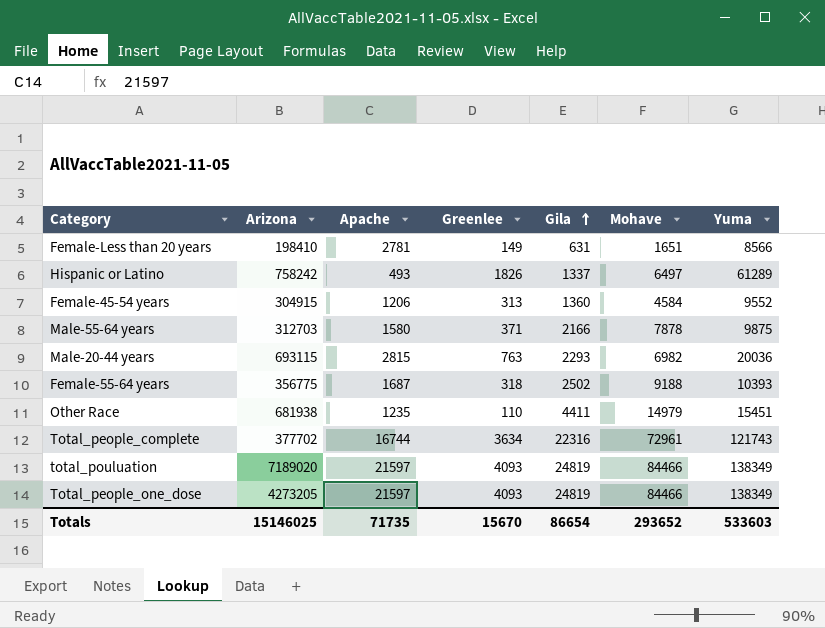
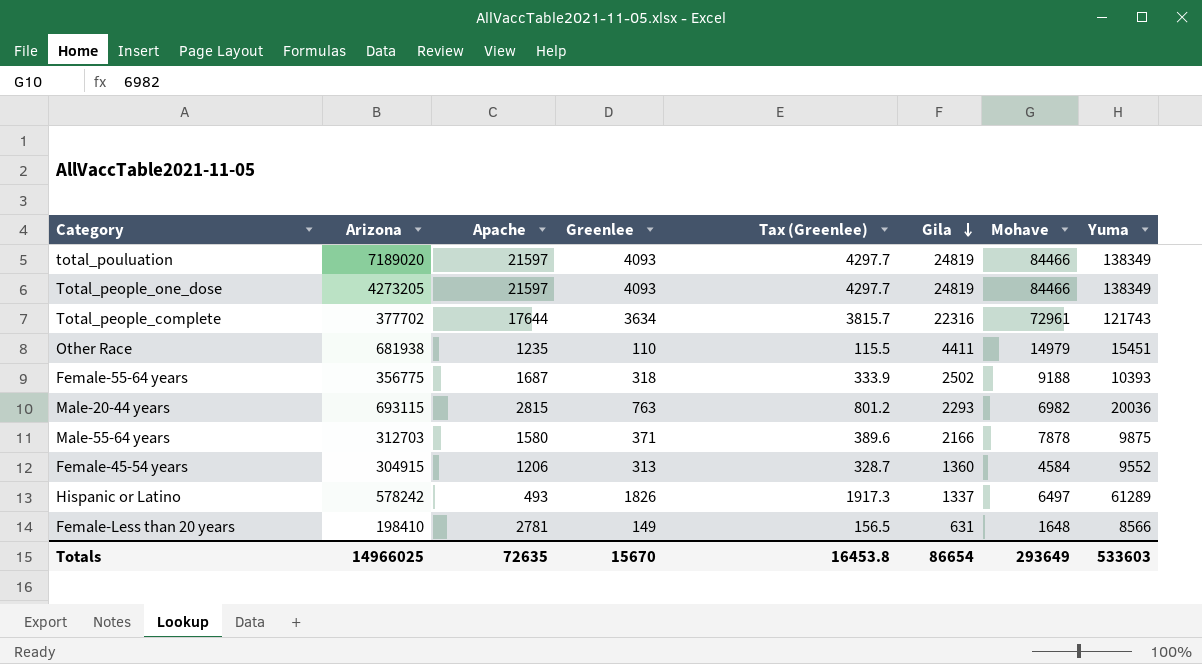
row order: Gila ascending -> Gila descending
column Tax (Greenlee) | formula: none -> [Greenlee] * 1.05
Total_people_complete | Apache: 16744 -> 17644
Hispanic or Latino | Arizona: 758242 -> 578242
Female-Less than 20 years | Mohave: 1651 -> 1648
Totals | Arizona: 15146025 -> 14966025
Totals | Apache: 71735 -> 72635
Totals | Mohave: 293652 -> 293649

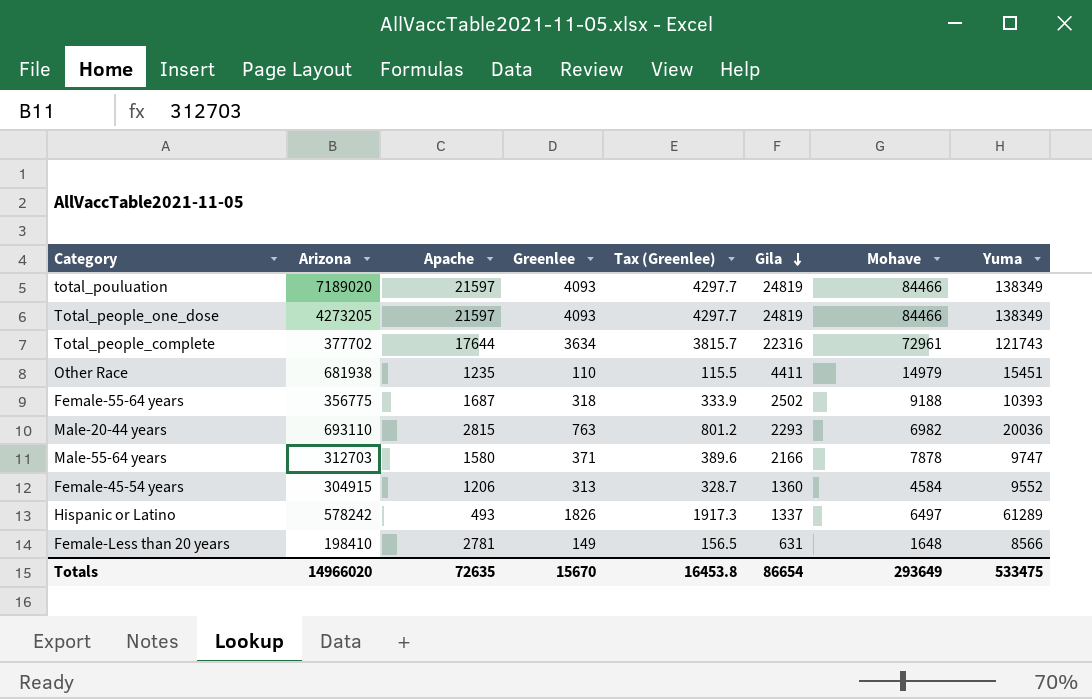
Male-20-44 years | Arizona: 693115 -> 693110
Male-55-64 years | Yuma: 9875 -> 9747
Totals | Arizona: 14966025 -> 14966020
Totals | Yuma: 533603 -> 533475

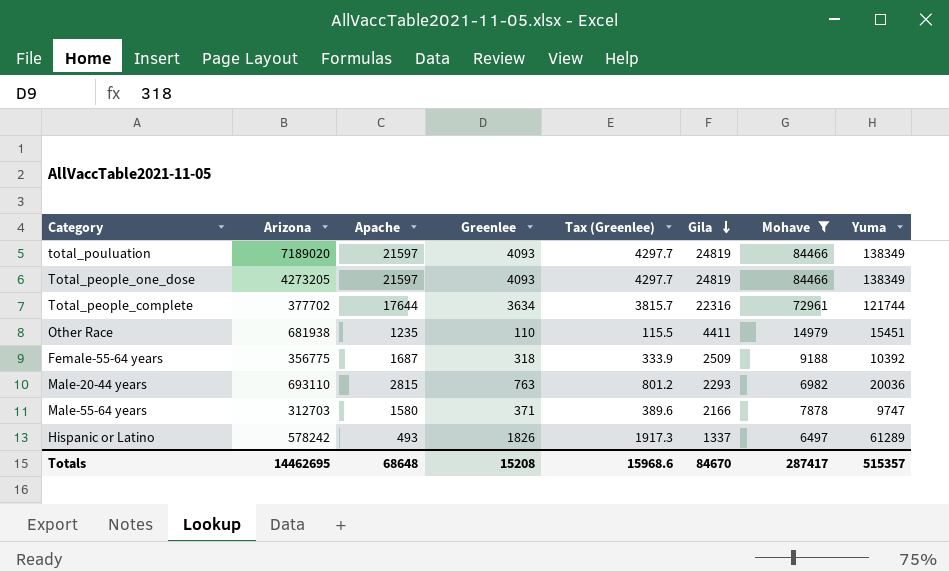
filter: none -> Mohave >= 6497
Total_people_complete | Yuma: 121743 -> 121744
Female-55-64 years | Gila: 2502 -> 2509
Female-55-64 years | Yuma: 10393 -> 10392
Totals | Arizona: 14966020 -> 14462695
Totals | Apache: 72635 -> 68648
Totals | Greenlee: 15670 -> 15208
Totals | Tax (Greenlee): 16453.8 -> 15968.6
Totals | Gila: 86654 -> 84670
Totals | Mohave: 293649 -> 287417
Totals | Yuma: 533475 -> 515357

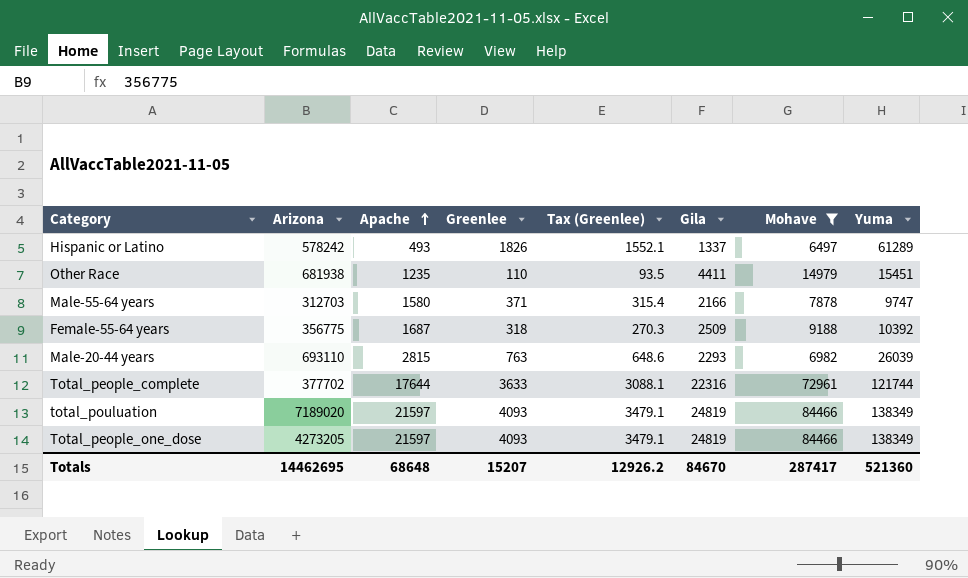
row order: Gila descending -> Apache ascending
column Tax (Greenlee) | formula: [Greenlee] * 1.05 -> [Greenlee] * 0.85
Male-20-44 years | Yuma: 20036 -> 26039
Total_people_complete | Greenlee: 3634 -> 3633
Totals | Greenlee: 15208 -> 15207
Totals | Tax (Greenlee): 15968.6 -> 12926.2
Totals | Yuma: 515357 -> 521360

